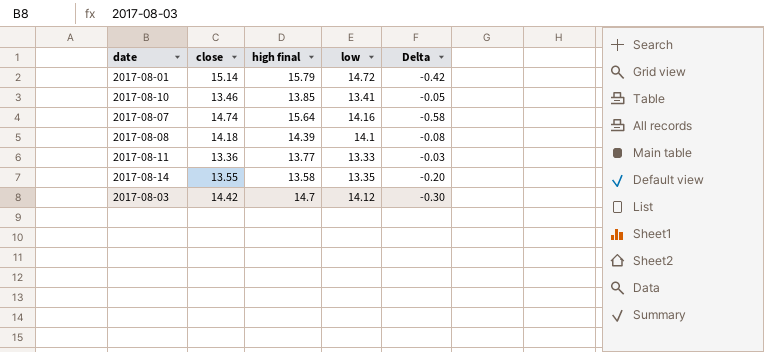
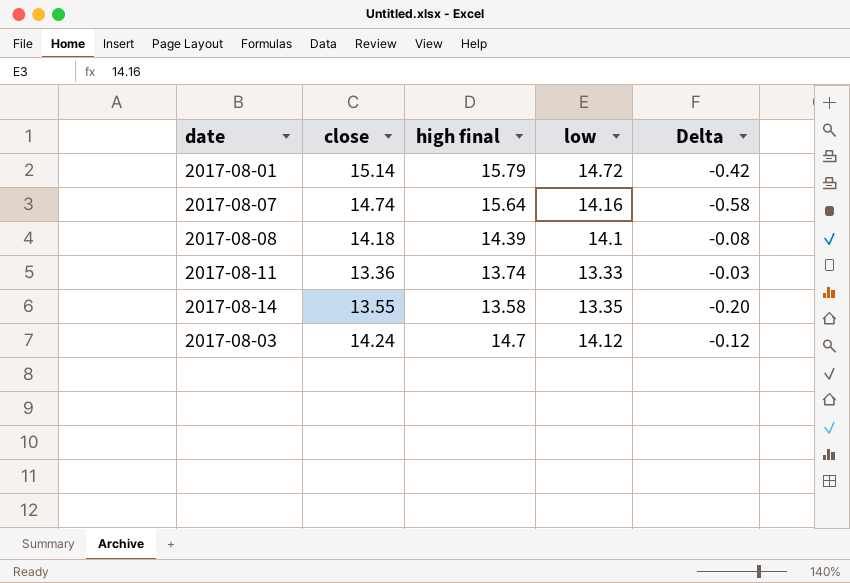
row 2017-08-10: 13.46 | 13.85 | 13.41 | -0.05 -> none
2017-08-11 | high final: 13.77 -> 13.74
2017-08-03 | close: 14.42 -> 14.24
2017-08-03 | Delta: -0.30 -> -0.12

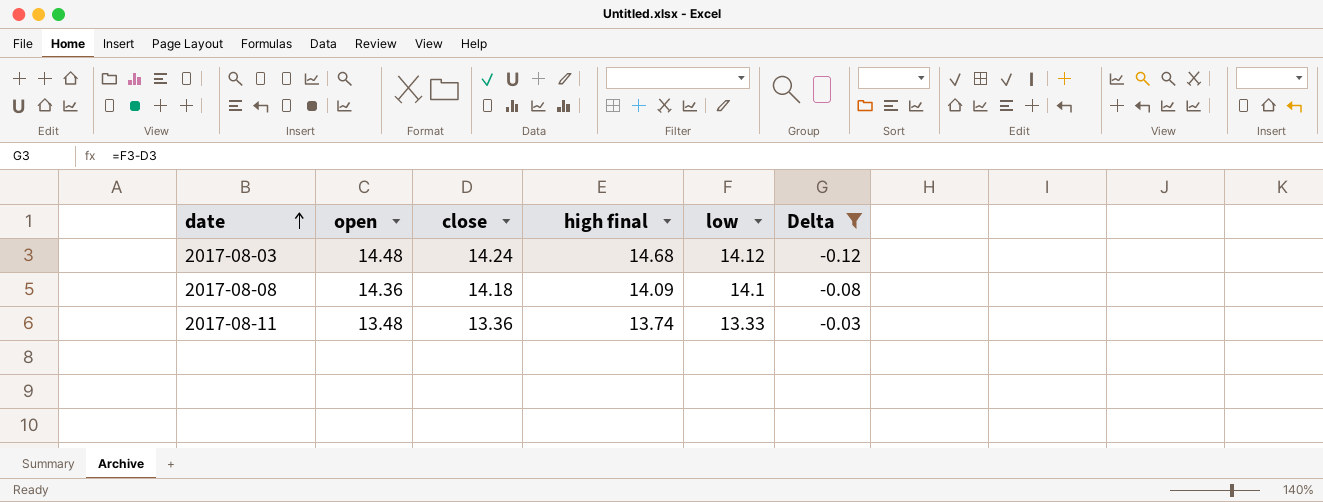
filter: none -> Delta >= -0.12
row order: none -> date ascending
column open | position: none -> 2
2017-08-03 | high final: 14.7 -> 14.68
2017-08-08 | high final: 14.39 -> 14.09

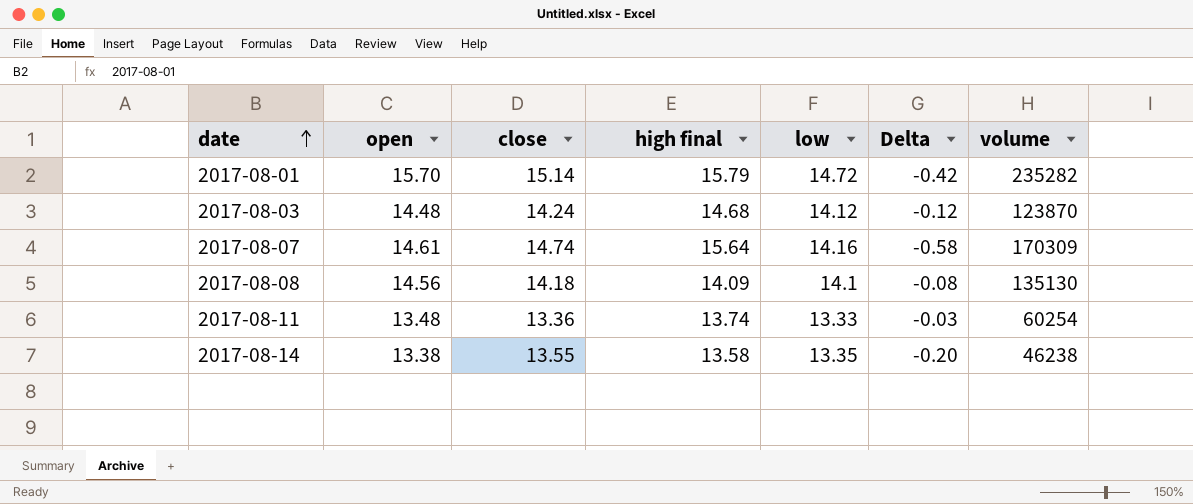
filter: Delta >= -0.12 -> none
column volume | position: none -> 7
2017-08-08 | open: 14.36 -> 14.56

